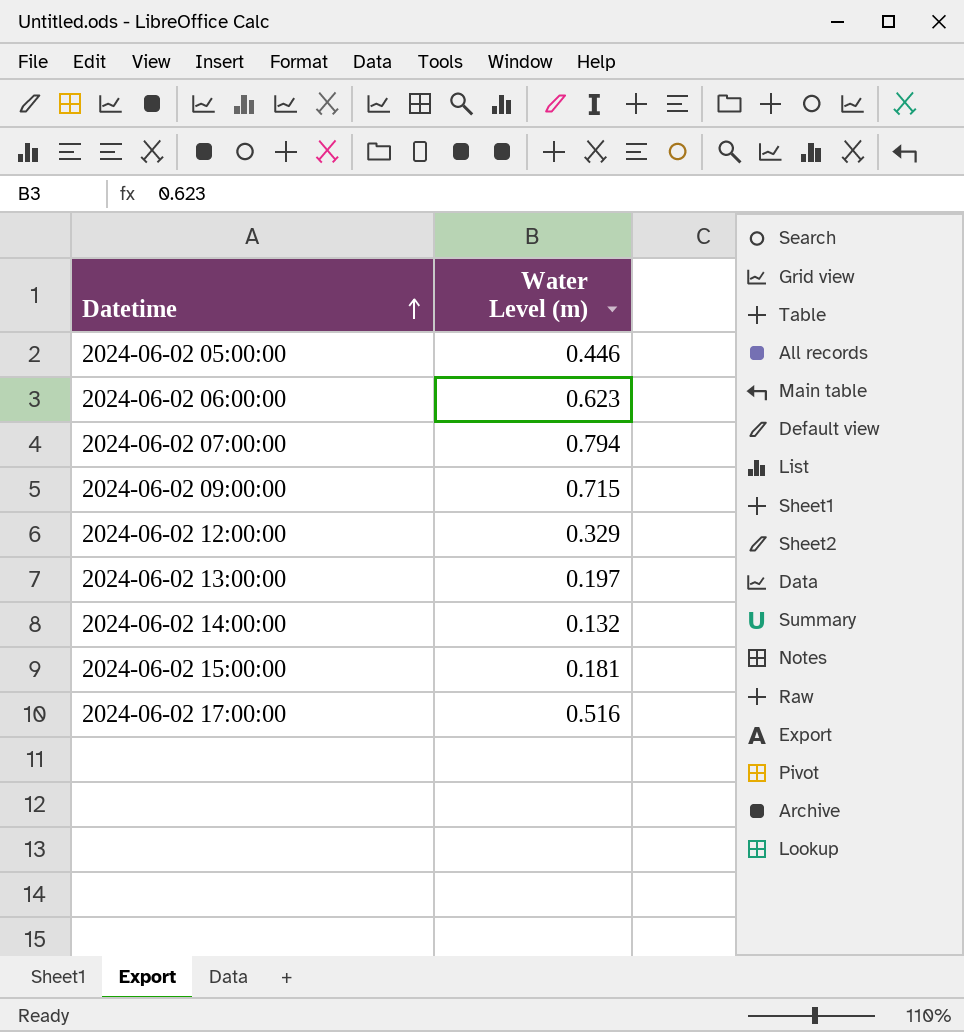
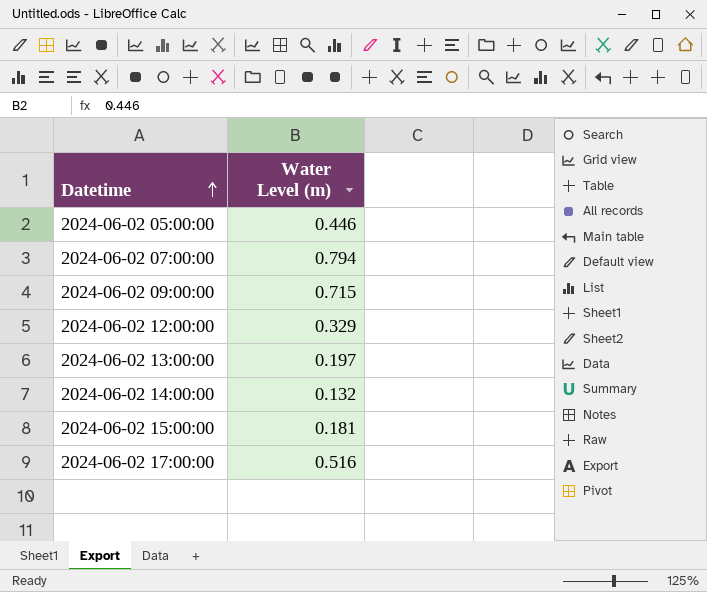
row 2024-06-02 06:00:00: 0.623 -> none

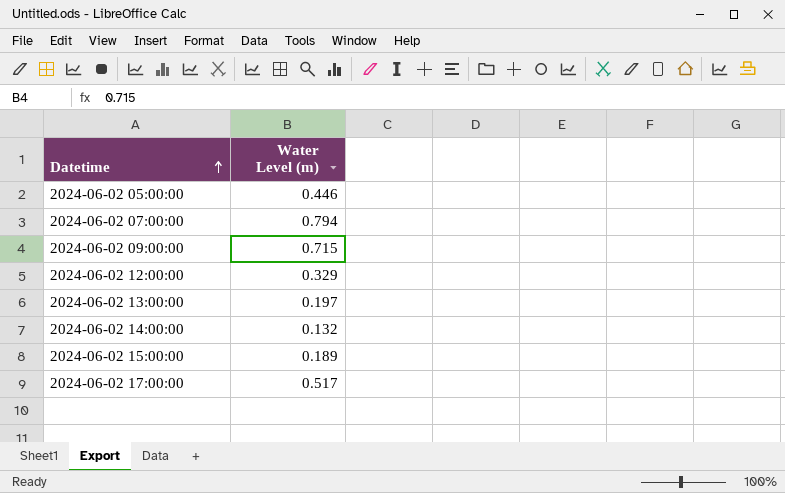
2024-06-02 15:00:00 | Water Level (m): 0.181 -> 0.189
2024-06-02 17:00:00 | Water Level (m): 0.516 -> 0.517

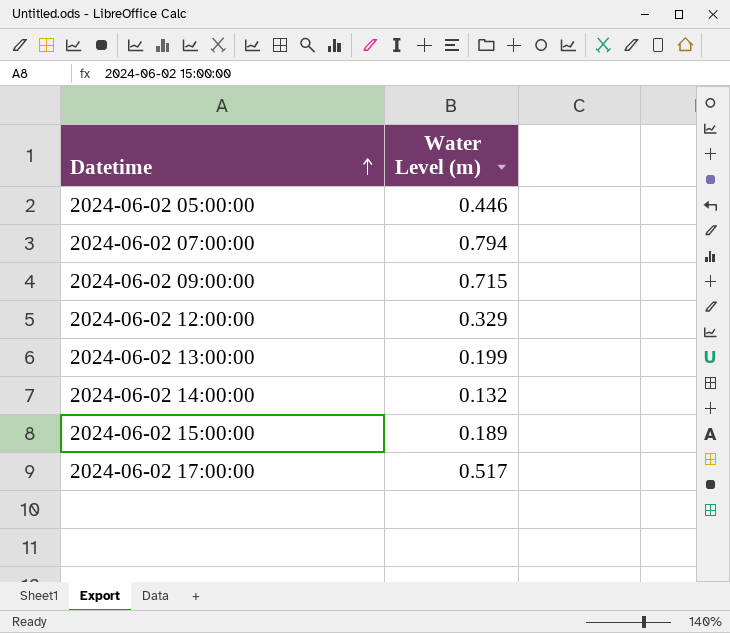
2024-06-02 13:00:00 | Water Level (m): 0.197 -> 0.199

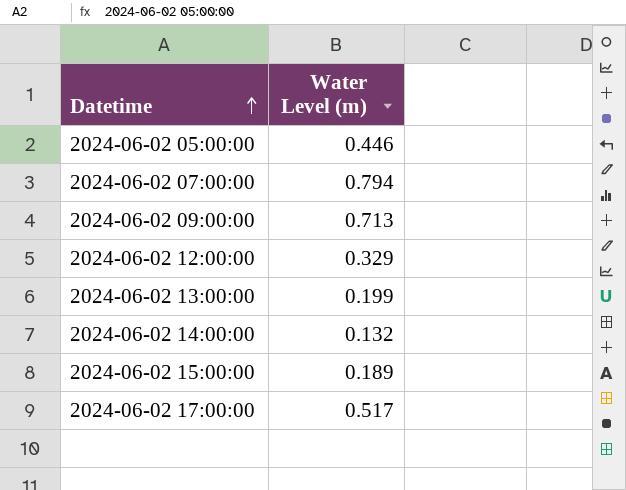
2024-06-02 09:00:00 | Water Level (m): 0.715 -> 0.713

